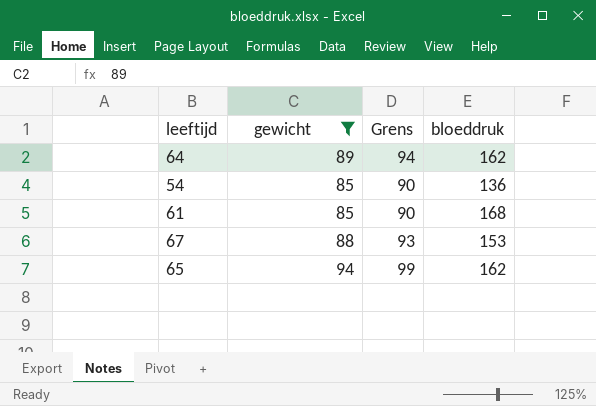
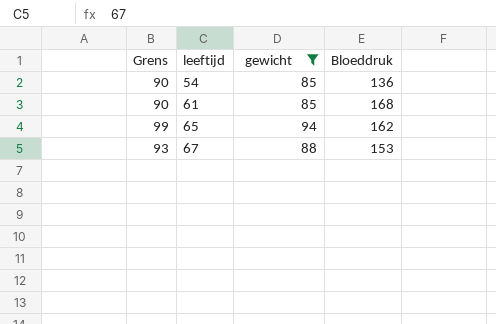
row order: none -> leeftijd ascending
column Grens | position: 3 -> 1
column name: bloeddruk -> Bloeddruk
row 64: 89 | 94 | 162 -> none

